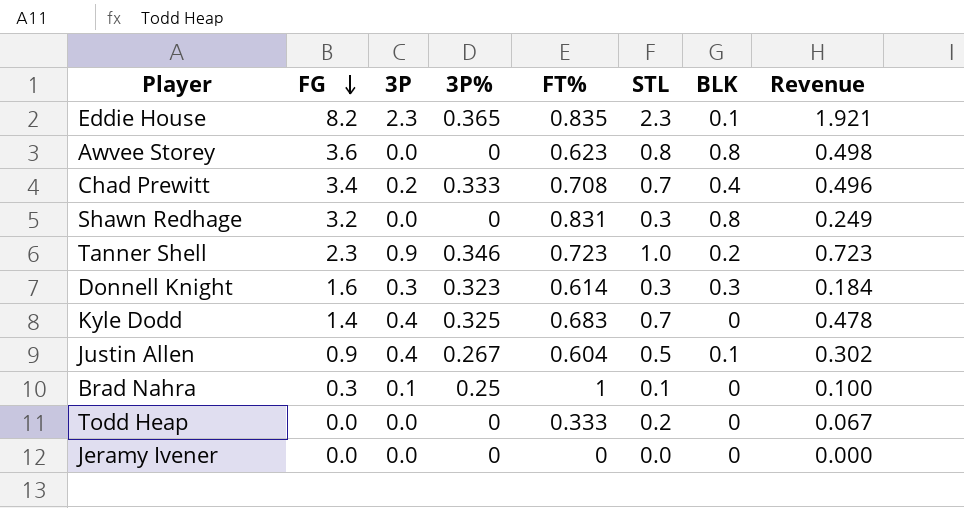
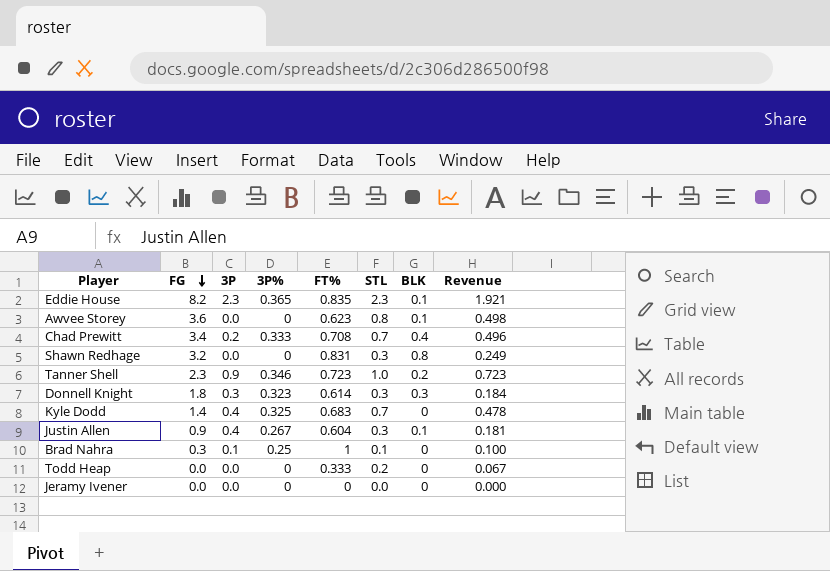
Awvee Storey | BLK: 0.8 -> 0.1
Donnell Knight | FG: 1.6 -> 1.8
Justin Allen | STL: 0.5 -> 0.3
Justin Allen | Revenue: 0.302 -> 0.181

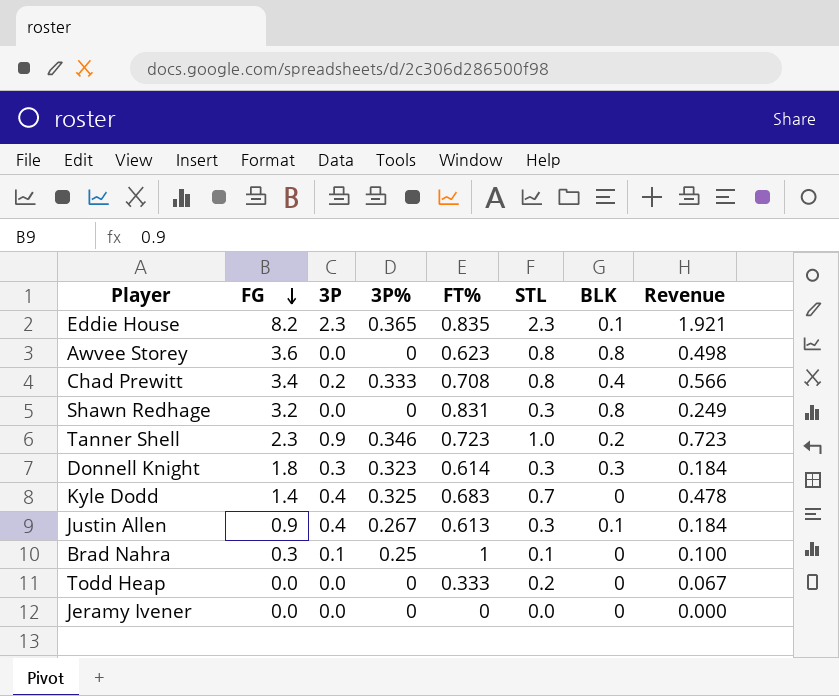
Awvee Storey | BLK: 0.1 -> 0.8
Chad Prewitt | STL: 0.7 -> 0.8
Chad Prewitt | Revenue: 0.496 -> 0.566
Justin Allen | FT%: 0.604 -> 0.613
Justin Allen | Revenue: 0.181 -> 0.184

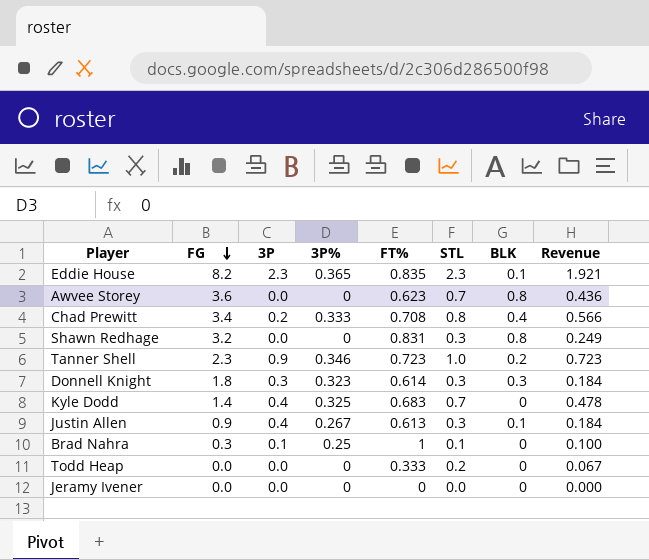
Awvee Storey | STL: 0.8 -> 0.7
Awvee Storey | Revenue: 0.498 -> 0.436

